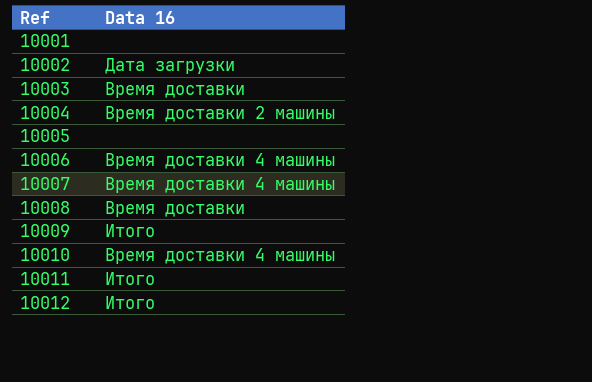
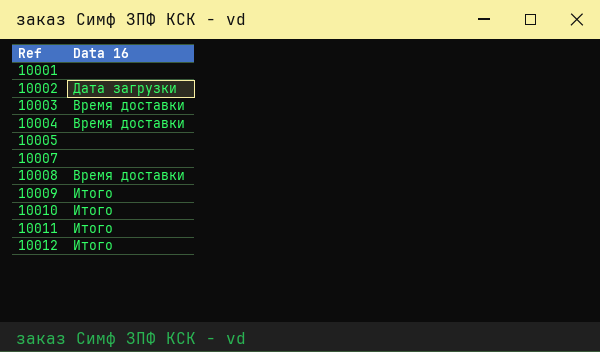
row 10006: Время доставки 4 машины -> none
10004 | Data 16: Время доставки 2 машины -> Время доставки
10007 | Data 16: Время доставки 4 машины -> none
10010 | Data 16: Время доставки 4 машины -> Итого

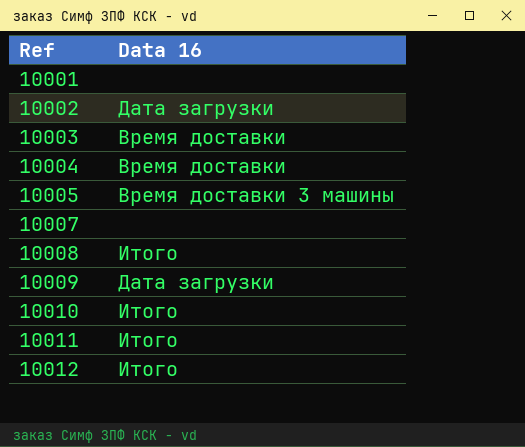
10005 | Data 16: none -> Время доставки 3 машины
10008 | Data 16: Время доставки -> Итого
10009 | Data 16: Итого -> Дата загрузки

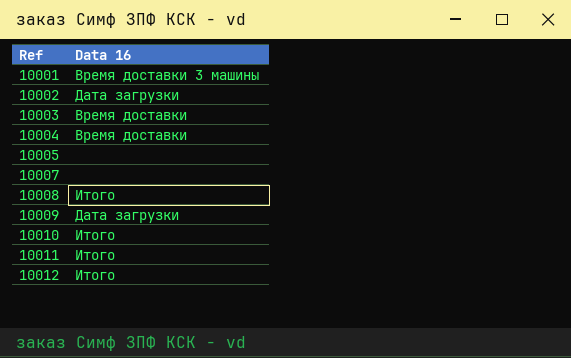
10001 | Data 16: none -> Время доставки 3 машины
10005 | Data 16: Время доставки 3 машины -> none

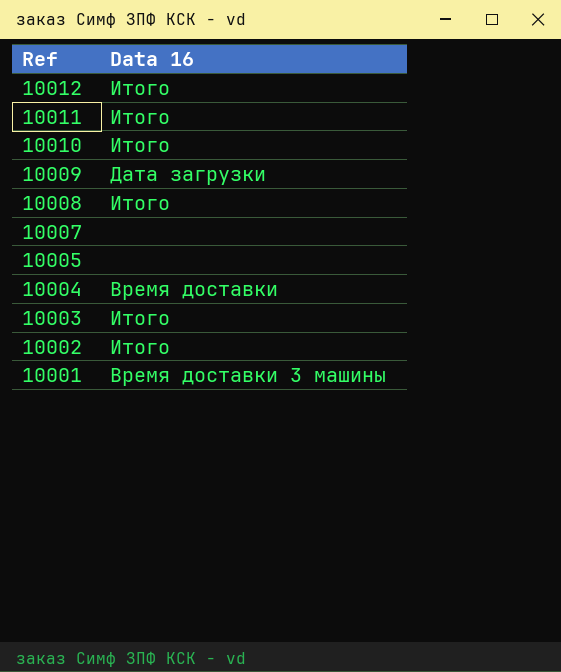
row order: Ref ascending -> Ref descending
10003 | Data 16: Время доставки -> Итого
10002 | Data 16: Дата загрузки -> Итого

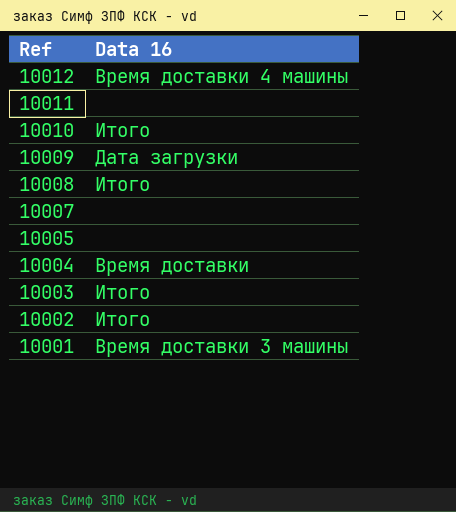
10012 | Data 16: Итого -> Время доставки 4 машины
10011 | Data 16: Итого -> none

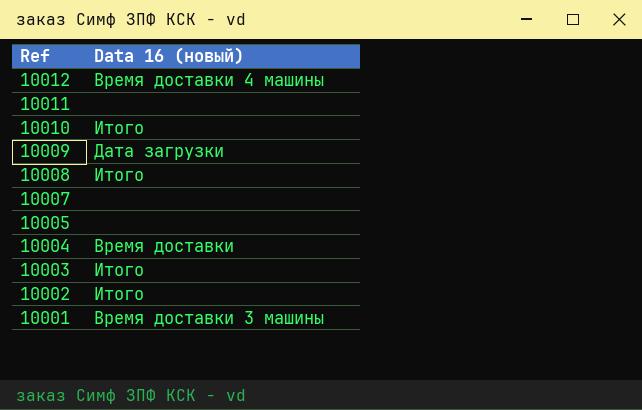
column name: Data 16 -> Data 16 (новый)

